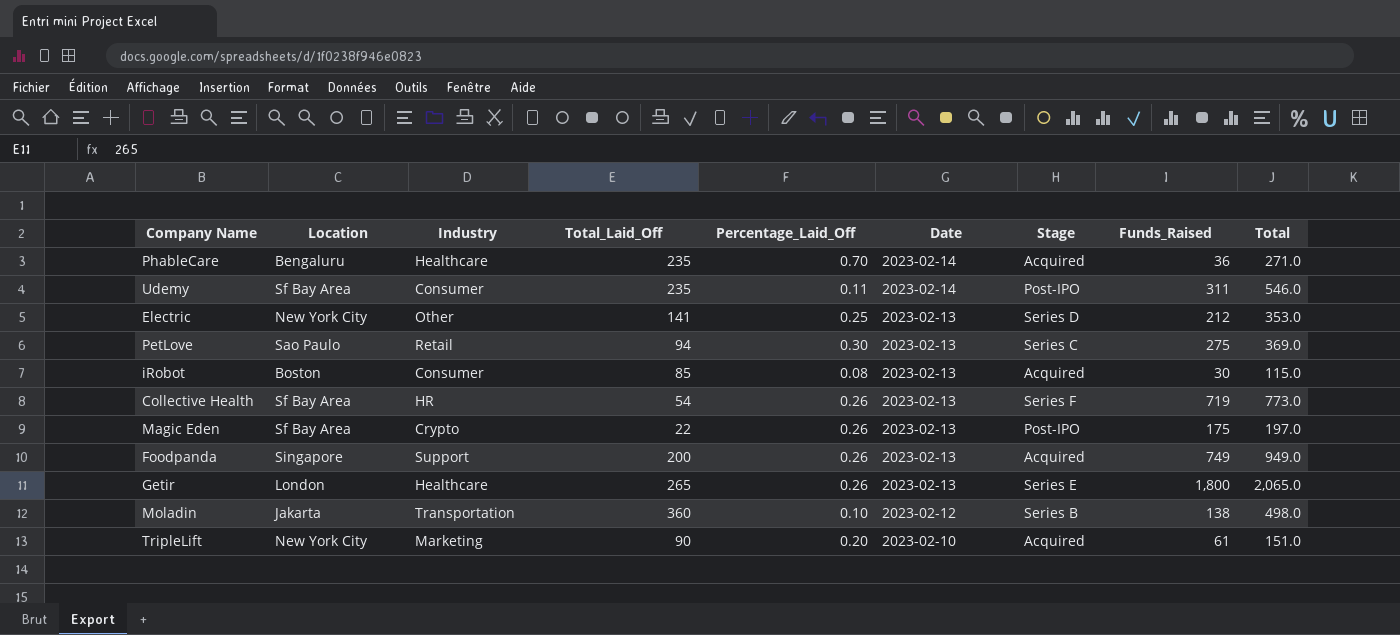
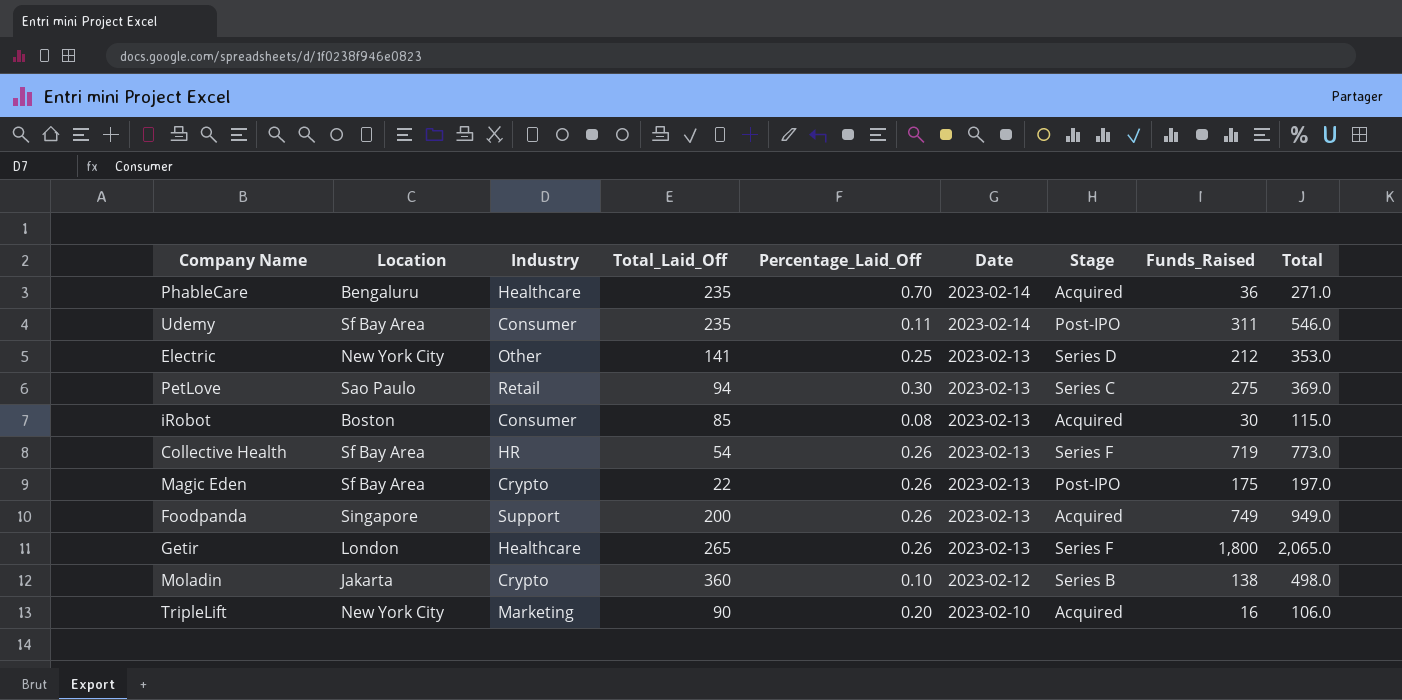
Getir | Stage: Series E -> Series F
Moladin | Industry: Transportation -> Crypto
TripleLift | Funds_Raised: 61 -> 16
TripleLift | Total: 151.0 -> 106.0

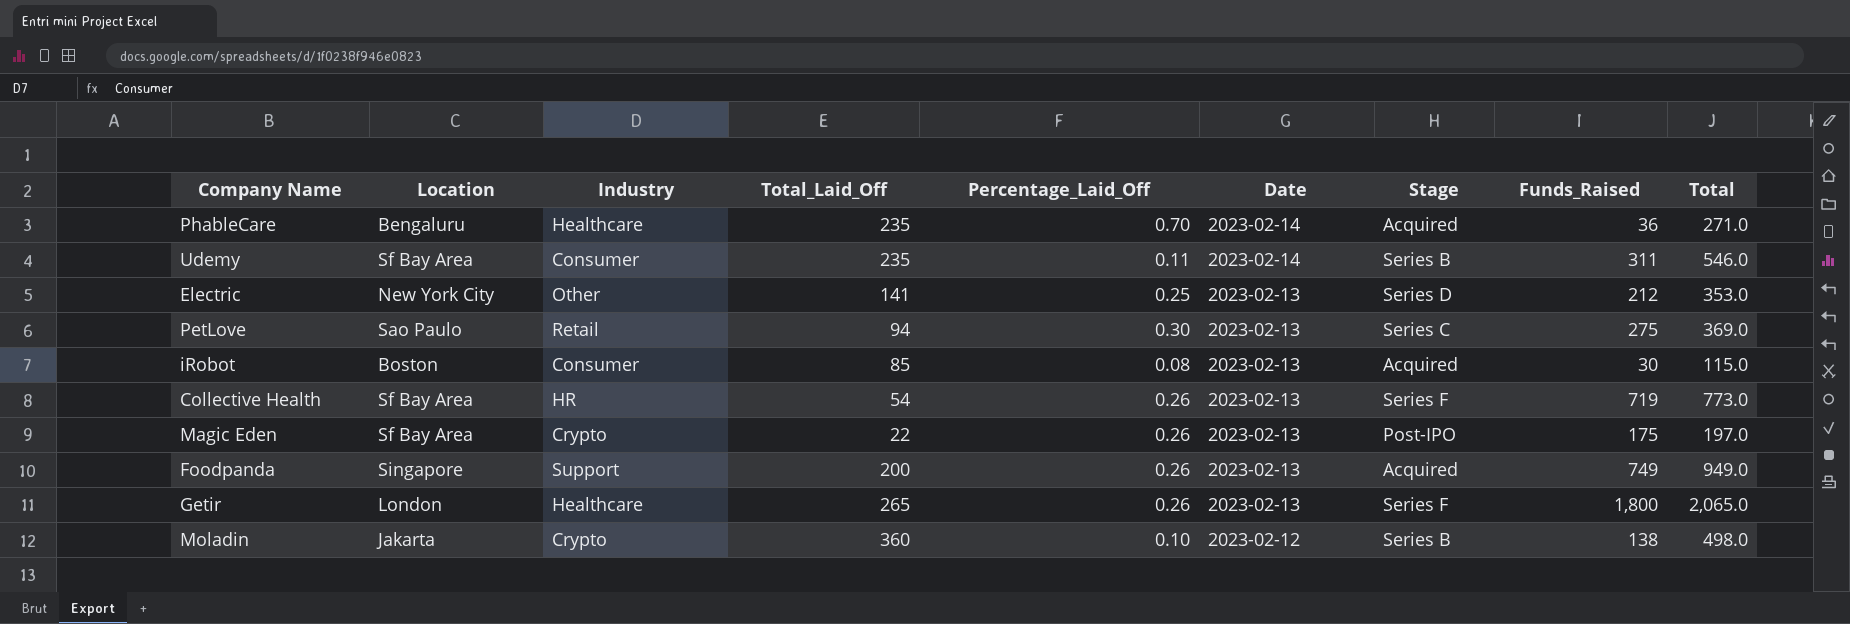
row TripleLift: New York City | Marketing | 90 | 0.20 | 2023-02-10 | Acquired | 16 | 106.0 -> none
Udemy | Stage: Post-IPO -> Series B

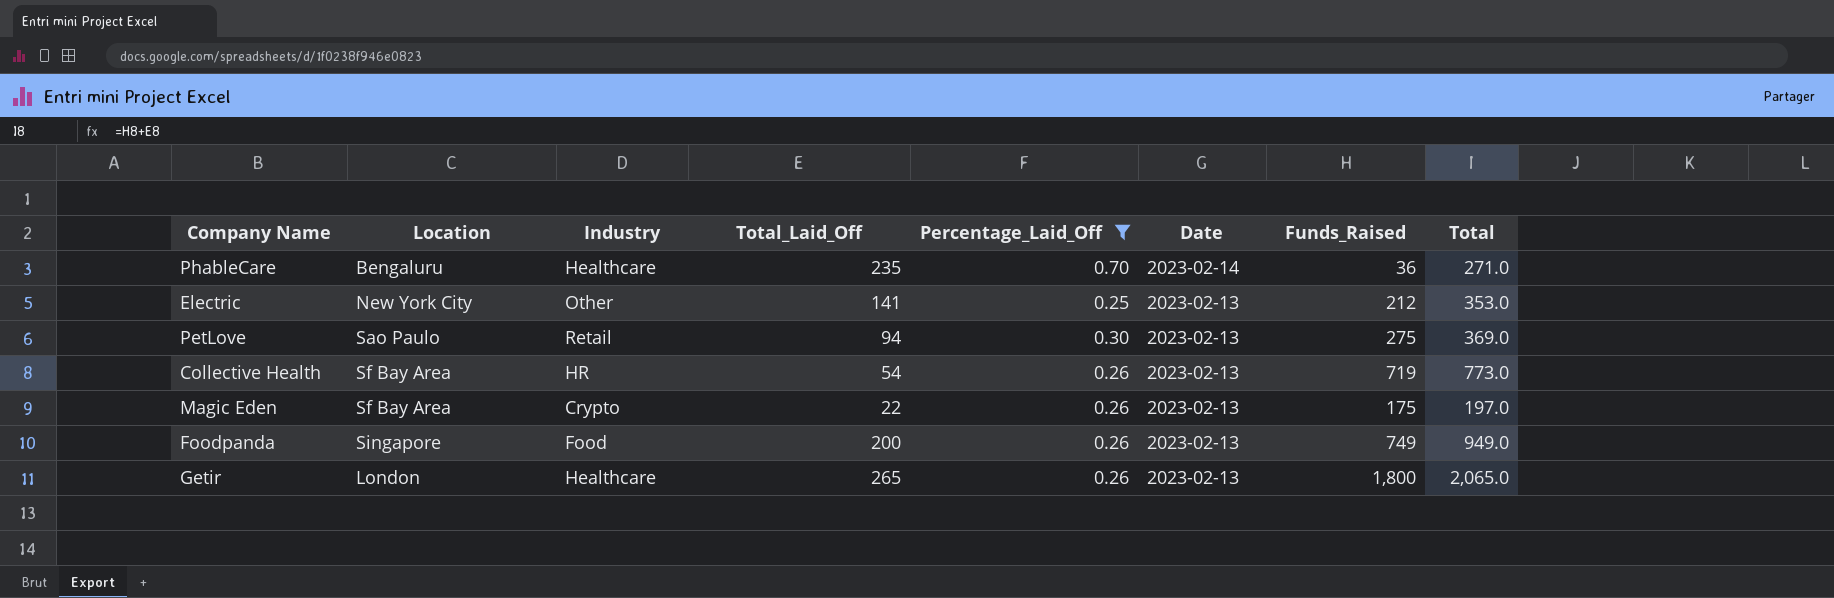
filter: none -> Percentage_Laid_Off >= 0.25
column Stage | position: 7 -> none
Foodpanda | Industry: Support -> Food

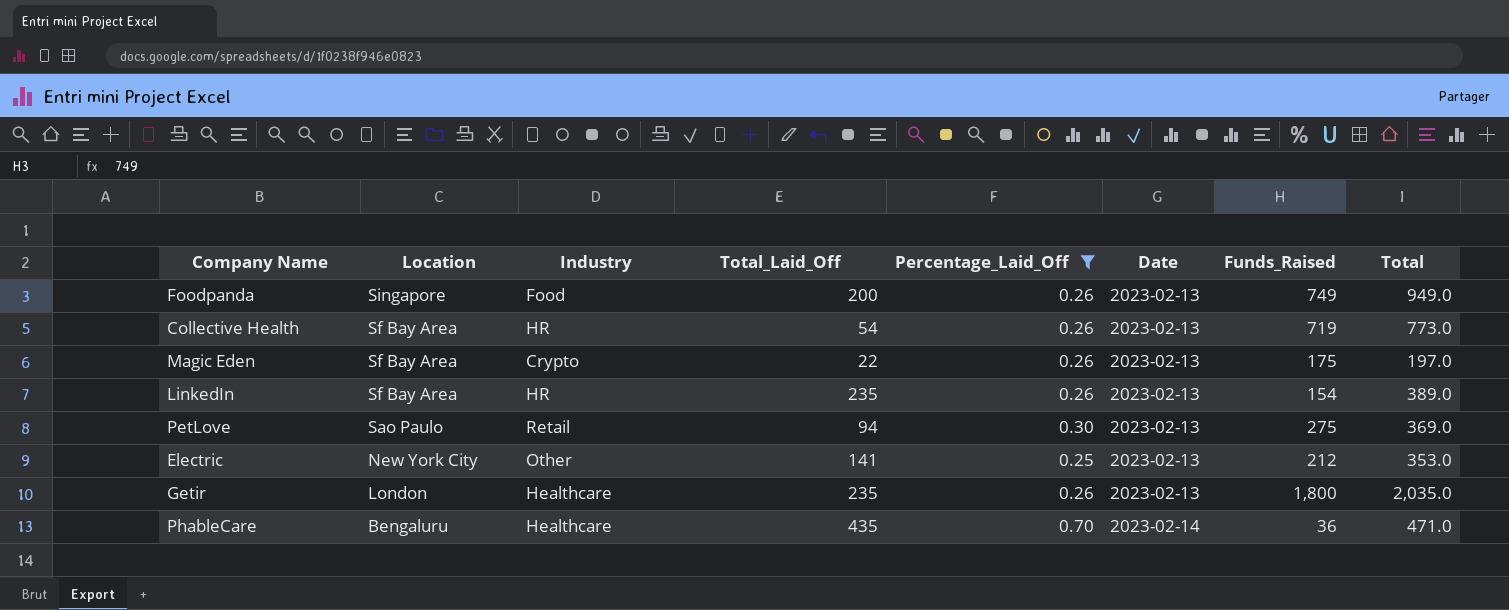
row order: Date descending -> Location descending
row LinkedIn: none -> Sf Bay Area | HR | 235 | 0.26 | 2023-02-13 | 154 | 389.0
Getir | Total_Laid_Off: 265 -> 235
Getir | Total: 2,065.0 -> 2,035.0
PhableCare | Total_Laid_Off: 235 -> 435
PhableCare | Total: 271.0 -> 471.0

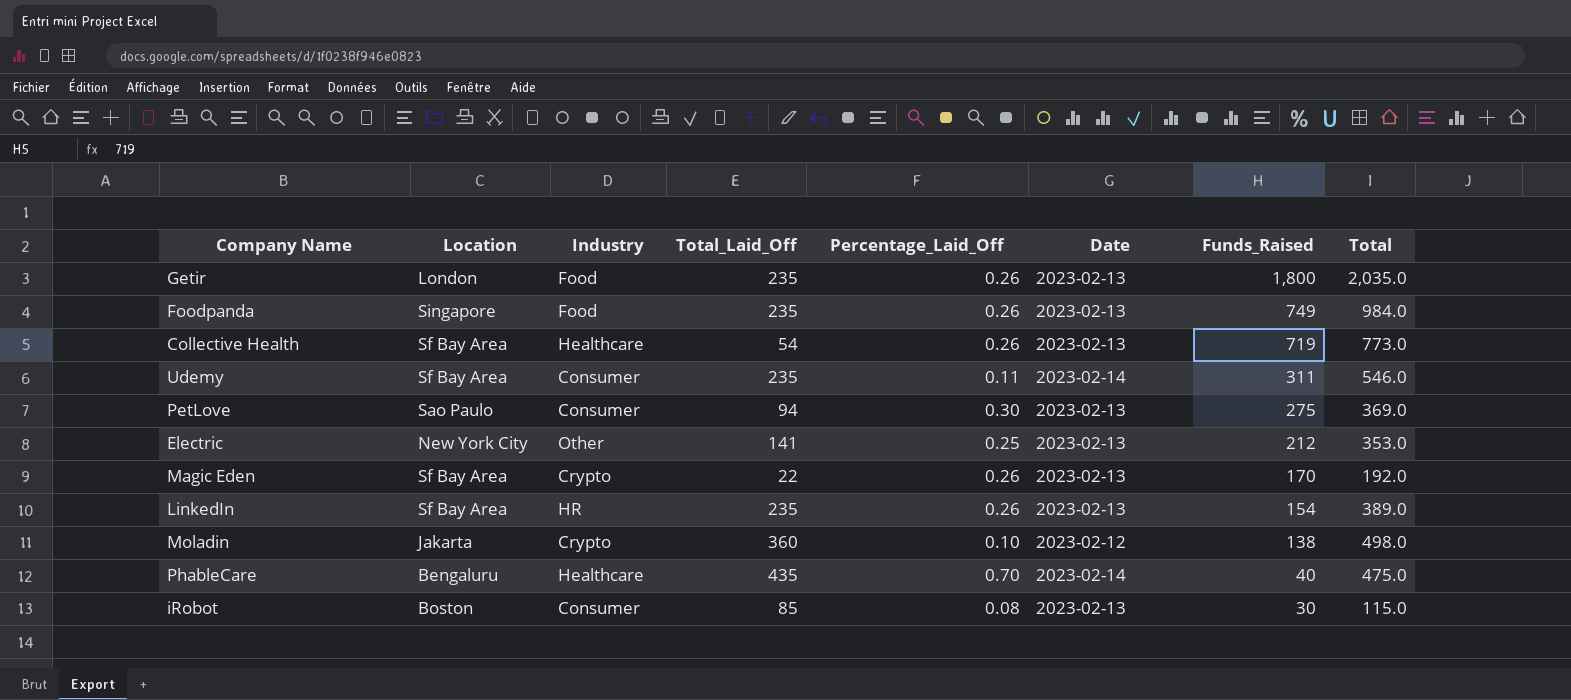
filter: Percentage_Laid_Off >= 0.25 -> none
row order: Location descending -> Funds_Raised descending
Getir | Industry: Healthcare -> Food
Foodpanda | Total_Laid_Off: 200 -> 235
Foodpanda | Total: 949.0 -> 984.0
Collective Health | Industry: HR -> Healthcare
PetLove | Industry: Retail -> Consumer
Magic Eden | Funds_Raised: 175 -> 170
Magic Eden | Total: 197.0 -> 192.0
PhableCare | Funds_Raised: 36 -> 40
PhableCare | Total: 471.0 -> 475.0

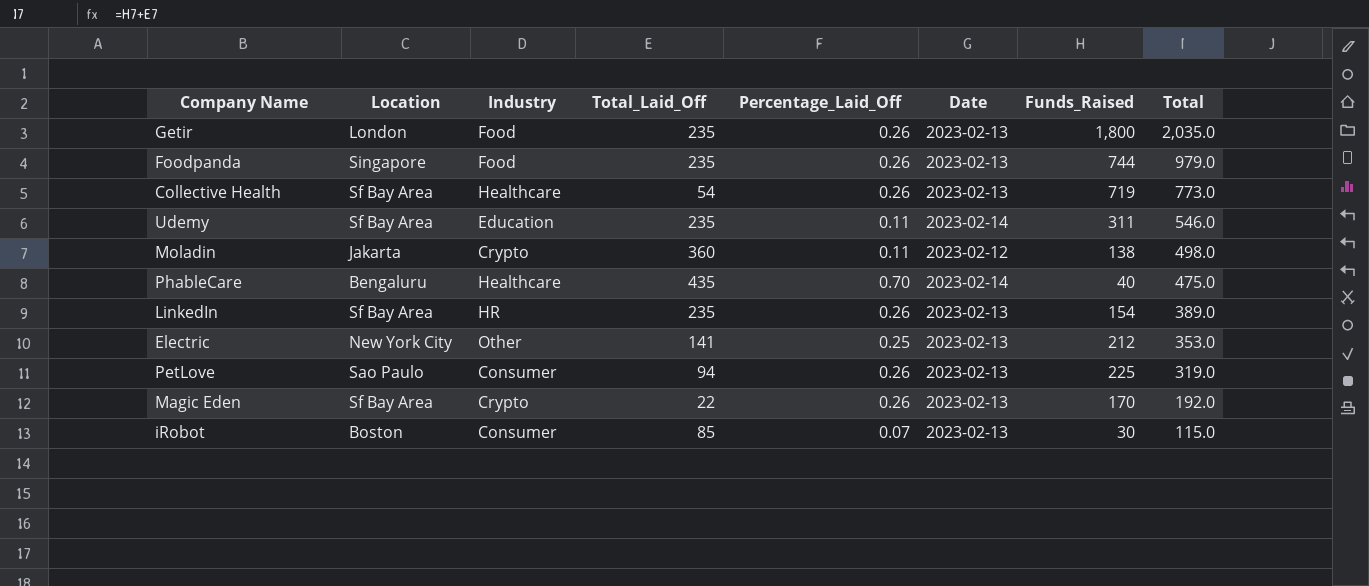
row order: Funds_Raised descending -> Total descending
Foodpanda | Funds_Raised: 749 -> 744
Foodpanda | Total: 984.0 -> 979.0
Udemy | Industry: Consumer -> Education
Moladin | Percentage_Laid_Off: 0.10 -> 0.11
PetLove | Percentage_Laid_Off: 0.30 -> 0.26
PetLove | Funds_Raised: 275 -> 225
PetLove | Total: 369.0 -> 319.0
iRobot | Percentage_Laid_Off: 0.08 -> 0.07

